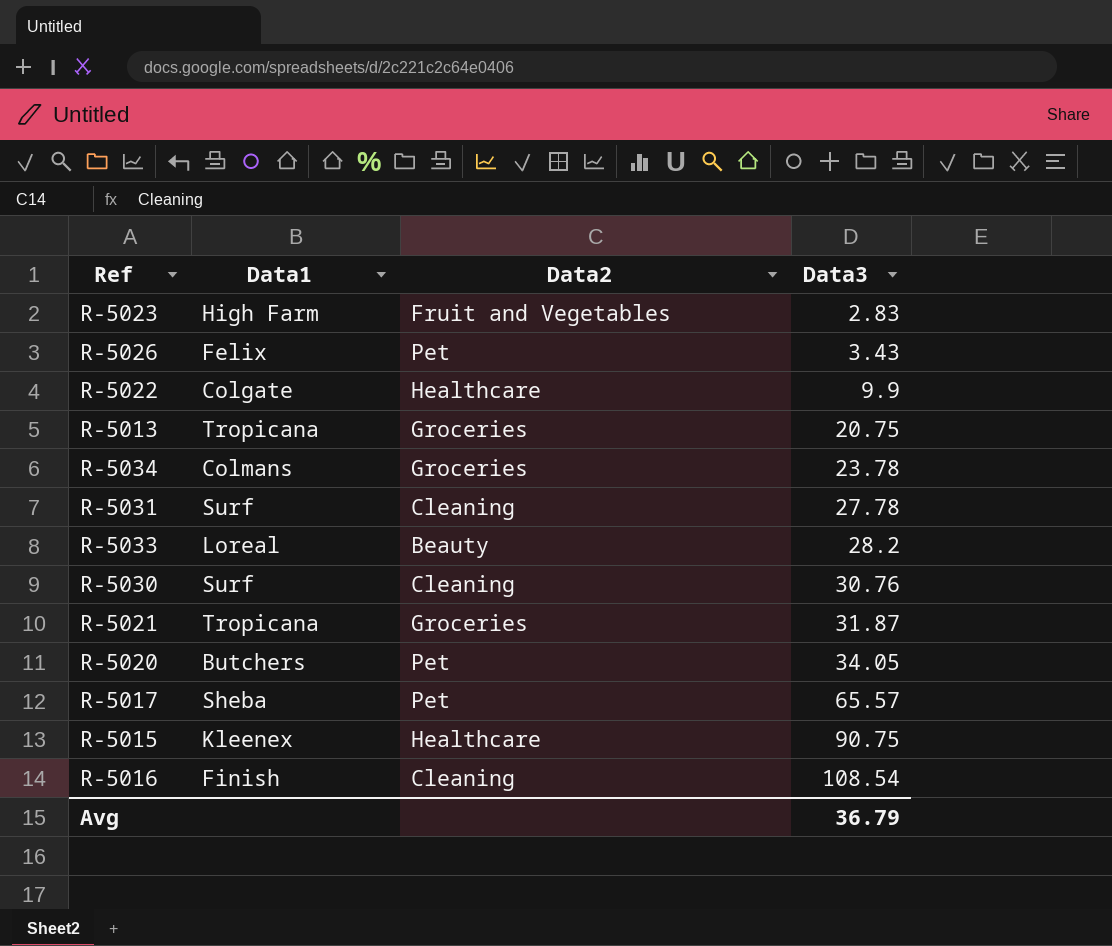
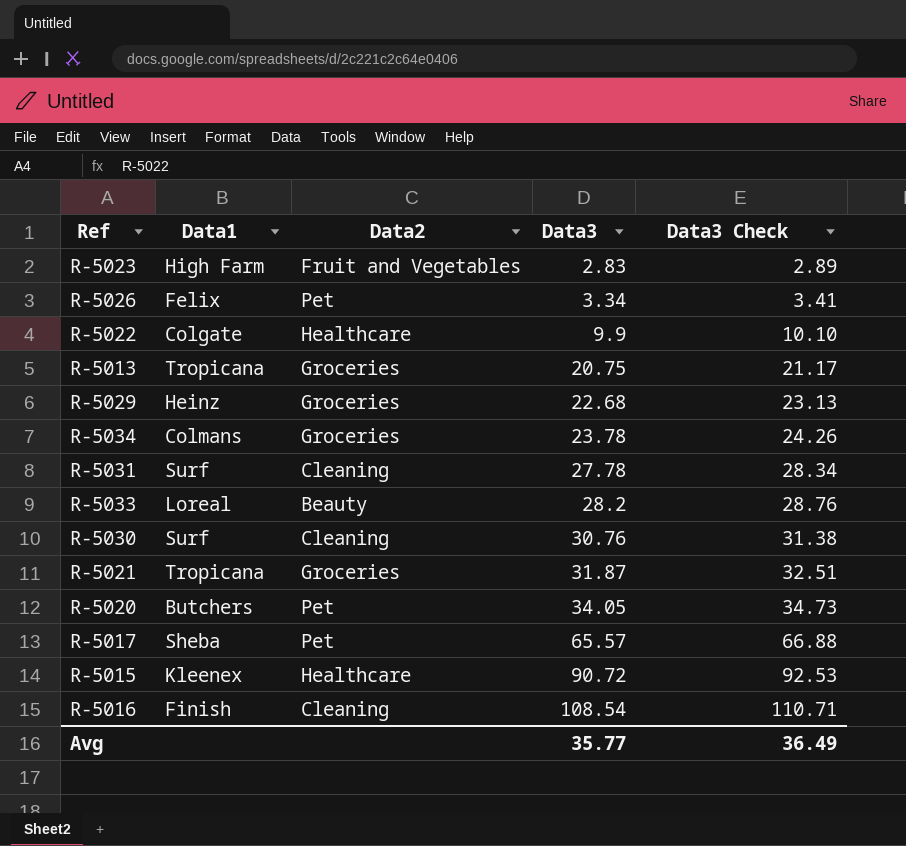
column Data3 Check | formula: none -> [Data3] * 1.02
R-5026 | Data3: 3.43 -> 3.34
row R-5029: none -> Heinz | Groceries | 22.68 | 23.13
R-5015 | Data3: 90.75 -> 90.72
Avg | Data3: 36.79 -> 35.77

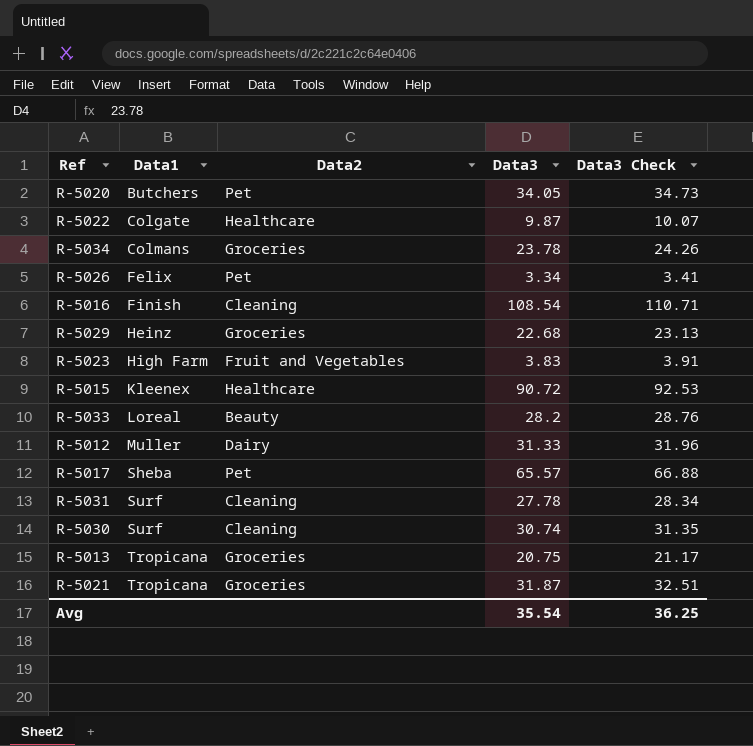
row order: Data3 ascending -> Data1 ascending
R-5022 | Data3: 9.9 -> 9.87
R-5022 | Data3 Check: 10.10 -> 10.07
R-5023 | Data3: 2.83 -> 3.83
R-5023 | Data3 Check: 2.89 -> 3.91
row R-5012: none -> Muller | Dairy | 31.33 | 31.96
R-5030 | Data3: 30.76 -> 30.74
R-5030 | Data3 Check: 31.38 -> 31.35
Avg | Data3: 35.77 -> 35.54
Avg | Data3 Check: 36.49 -> 36.25

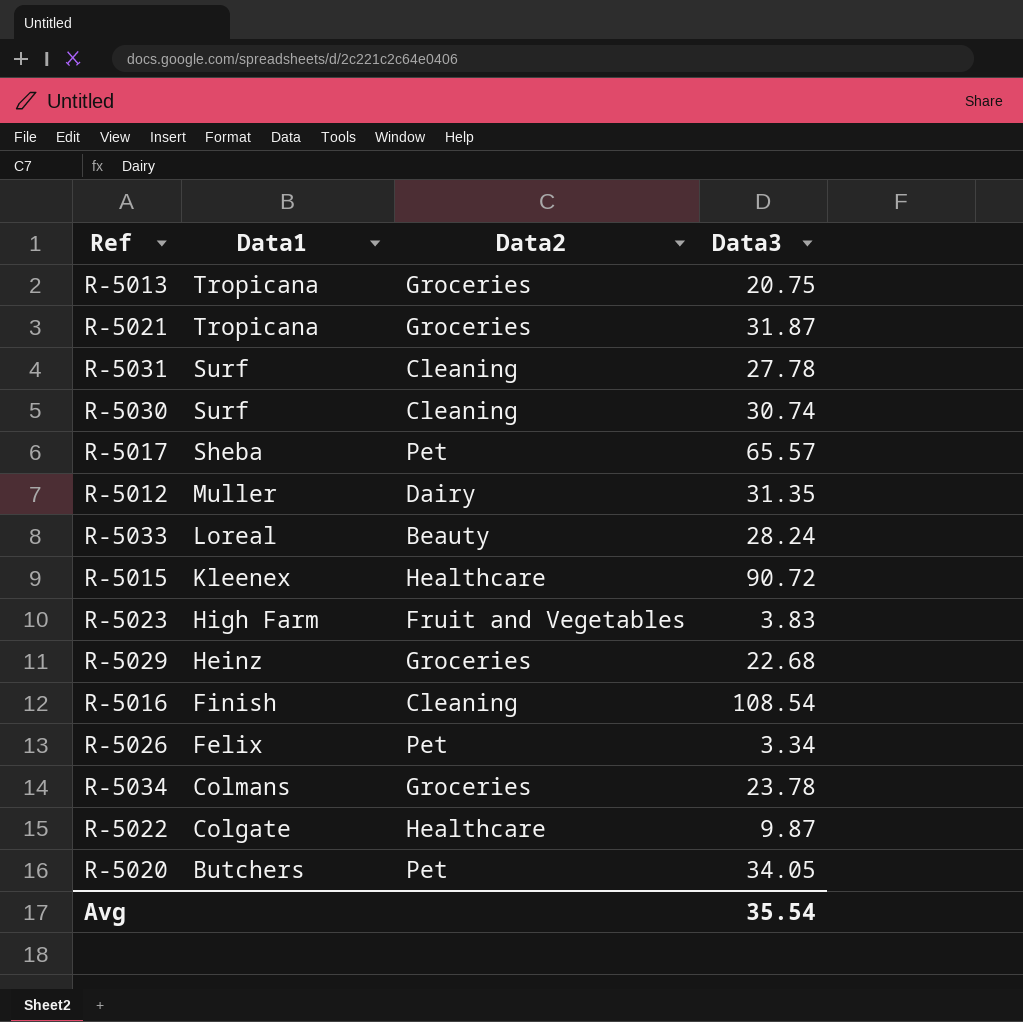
row order: Data1 ascending -> Data1 descending
column Data3 Check | formula: [Data3] * 1.02 -> none
R-5012 | Data3: 31.33 -> 31.35
R-5033 | Data3: 28.2 -> 28.24

